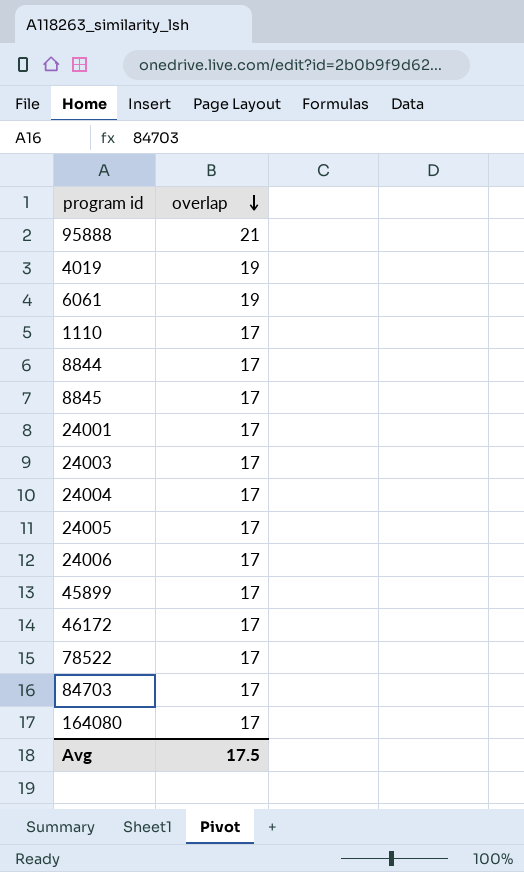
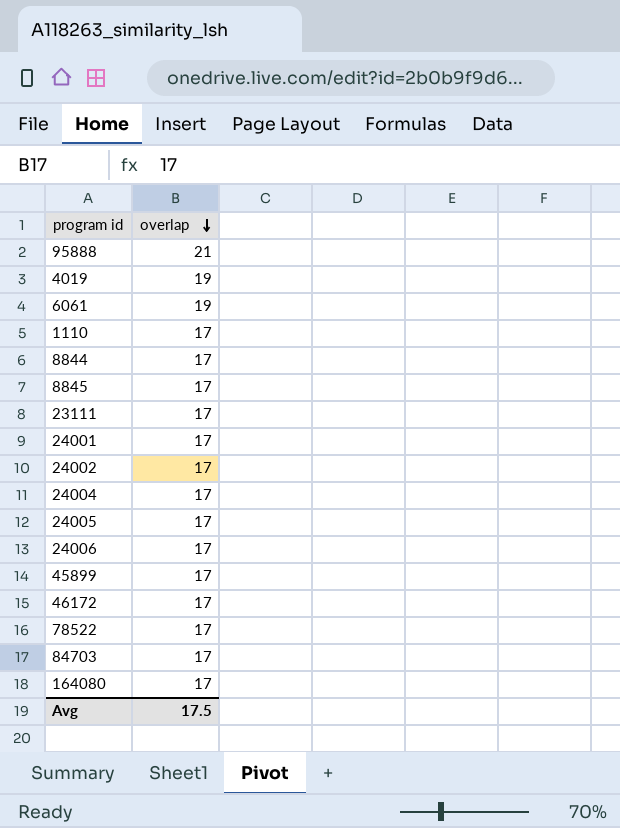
row 24003: 17 -> none
row 23111: none -> 17
row 24002: none -> 17

